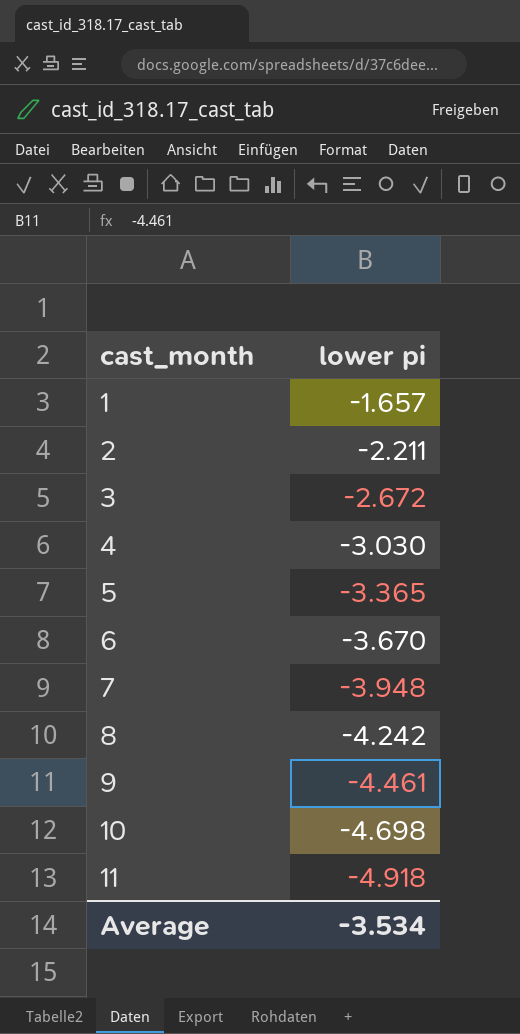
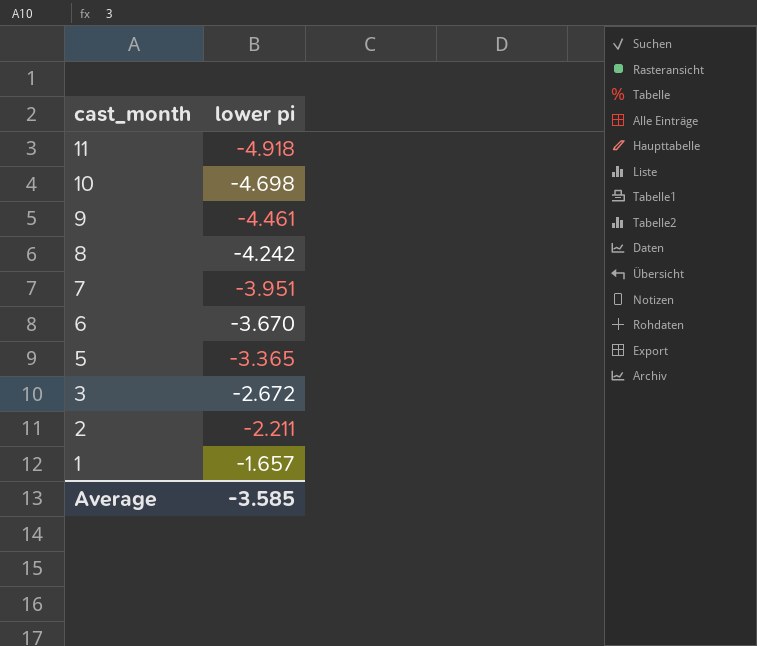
row order: cast_month ascending -> cast_month descending
row 4: -3.030 -> none
7 | lower pi: -3.948 -> -3.951
Average | lower pi: -3.534 -> -3.585

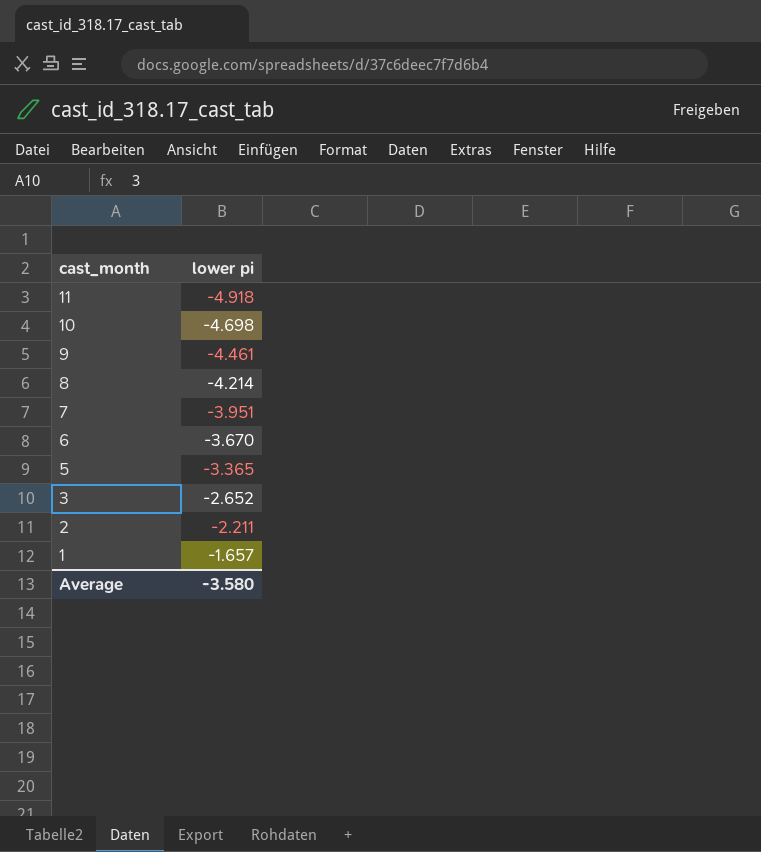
8 | lower pi: -4.242 -> -4.214
3 | lower pi: -2.672 -> -2.652
Average | lower pi: -3.585 -> -3.580

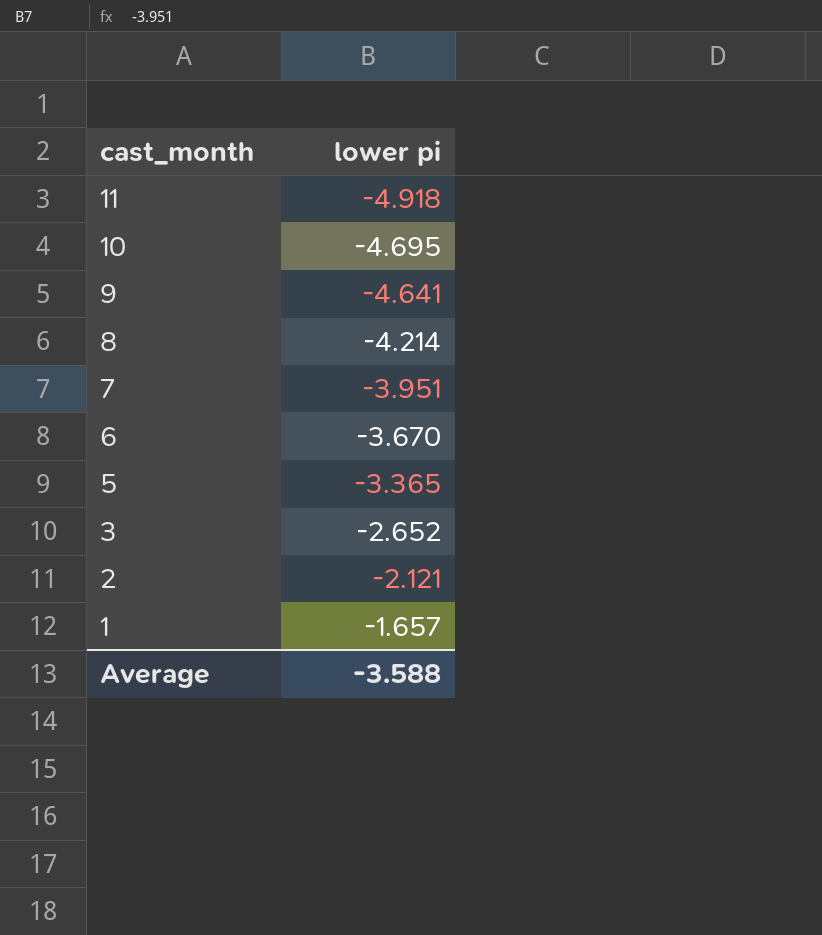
10 | lower pi: -4.698 -> -4.695
9 | lower pi: -4.461 -> -4.641
2 | lower pi: -2.211 -> -2.121
Average | lower pi: -3.580 -> -3.588

